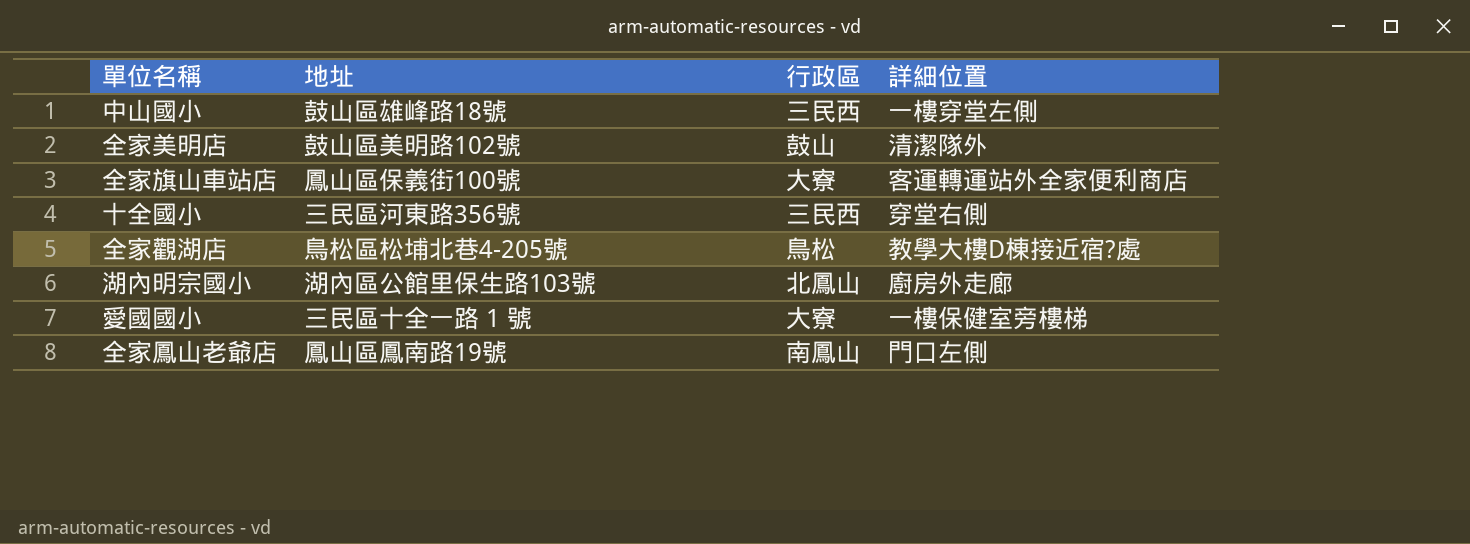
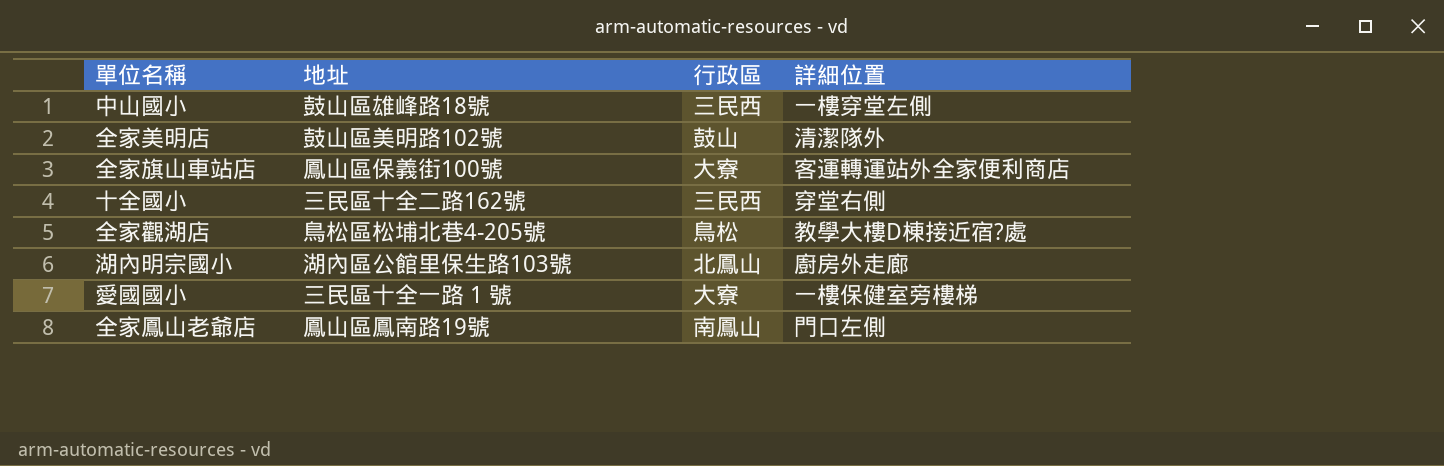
十全國小 | 地址: 三民區河東路356號 -> 三民區十全二路162號

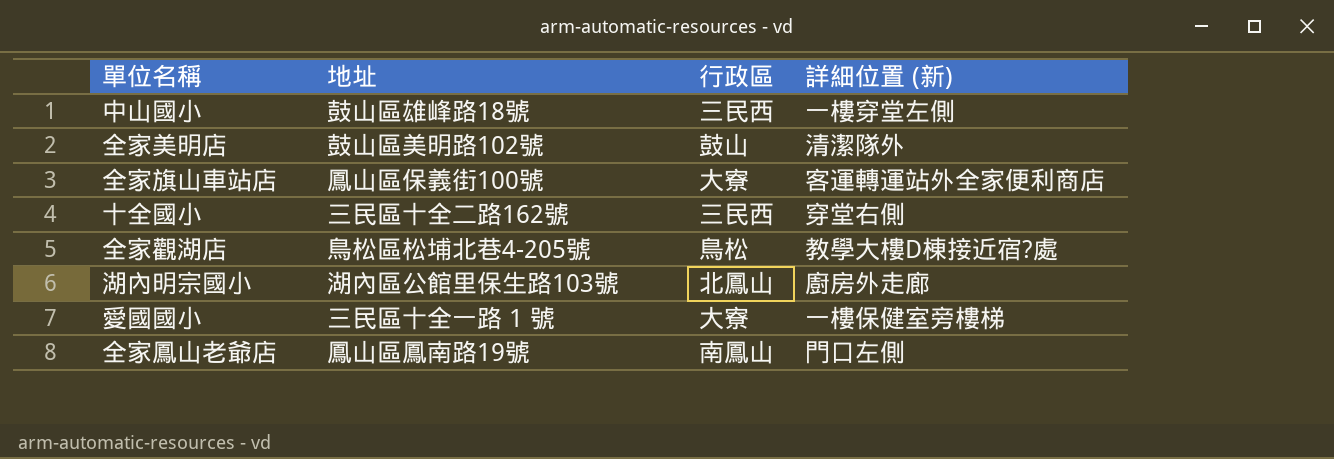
column name: 詳細位置 -> 詳細位置 (新)

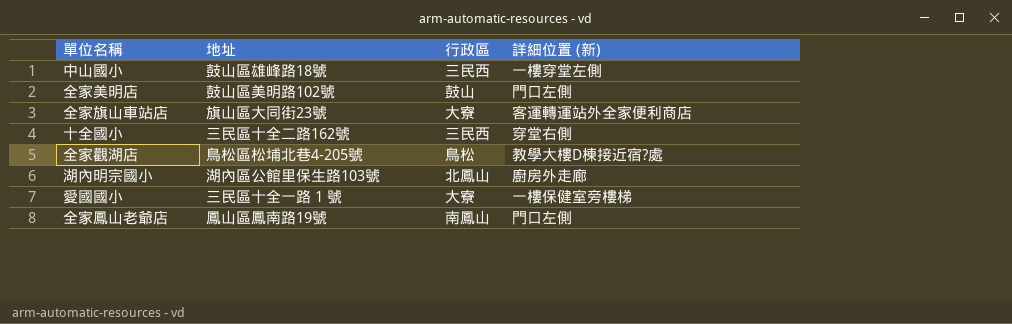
全家美明店 | 詳細位置 (新): 清潔隊外 -> 門口左側
全家旗山車站店 | 地址: 鳳山區保義街100號 -> 旗山區大同街23號

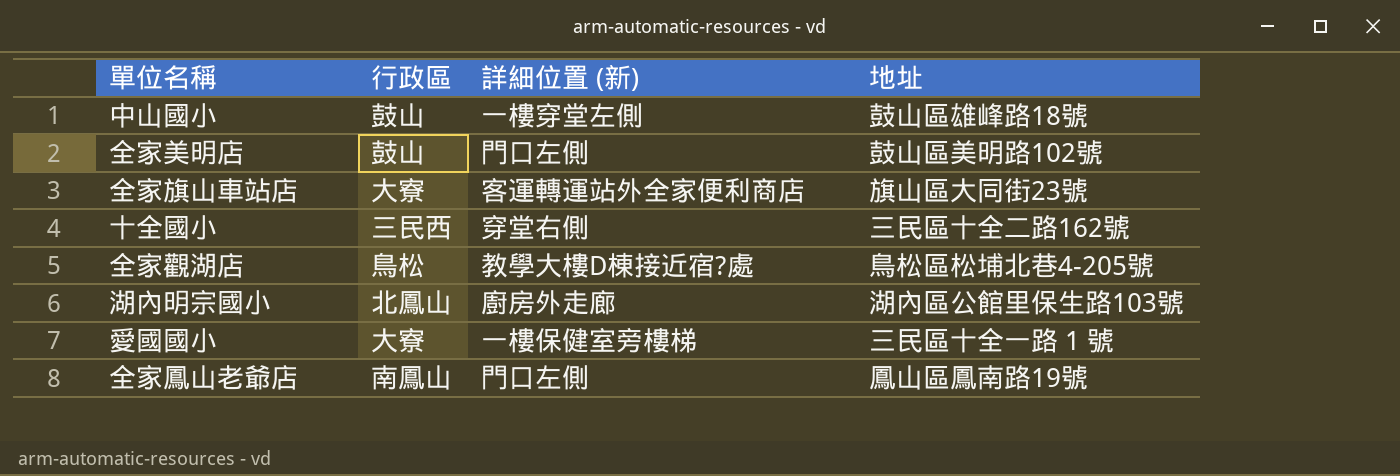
column 地址 | position: 2 -> 4
中山國小 | 行政區: 三民西 -> 鼓山

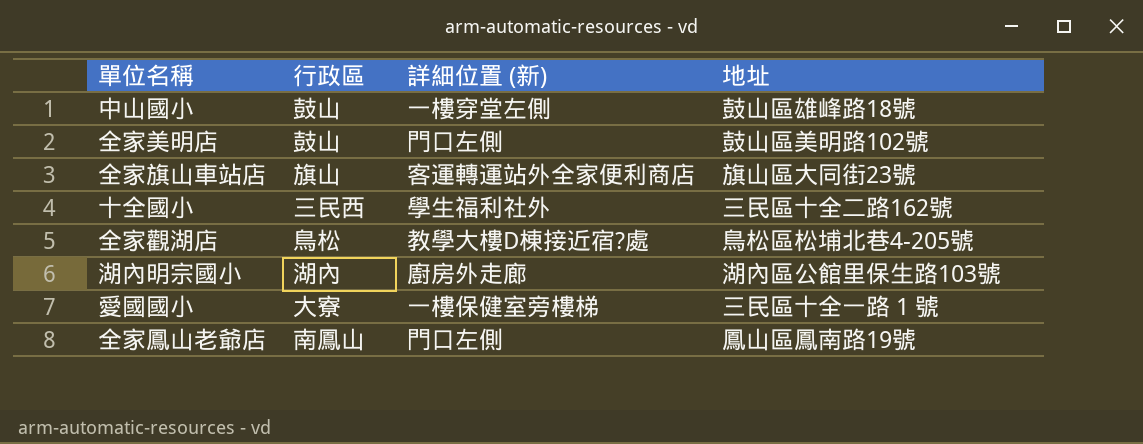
全家旗山車站店 | 行政區: 大寮 -> 旗山
十全國小 | 詳細位置 (新): 穿堂右側 -> 學生福利社外
湖內明宗國小 | 行政區: 北鳳山 -> 湖內

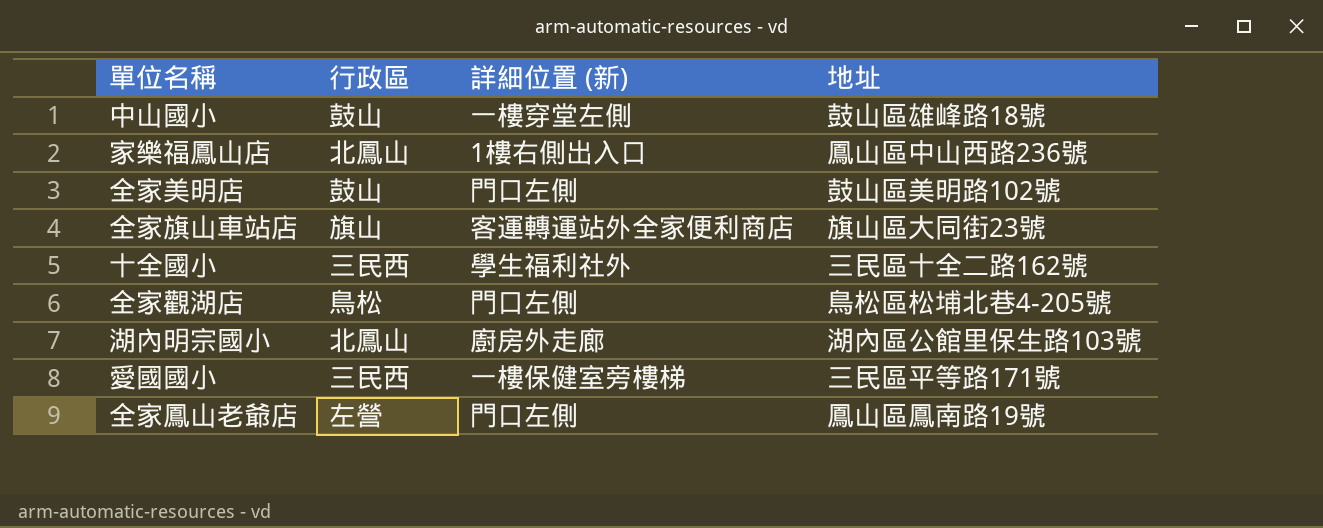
row 家樂福鳳山店: none -> 北鳳山 | 1樓右側出入口 | 鳳山區中山西路236號
全家觀湖店 | 詳細位置 (新): 教學大樓D棟接近宿?處 -> 門口左側
湖內明宗國小 | 行政區: 湖內 -> 北鳳山
愛國國小 | 行政區: 大寮 -> 三民西
愛國國小 | 地址: 三民區十全一路 1 號 -> 三民區平等路171號
全家鳳山老爺店 | 行政區: 南鳳山 -> 左營

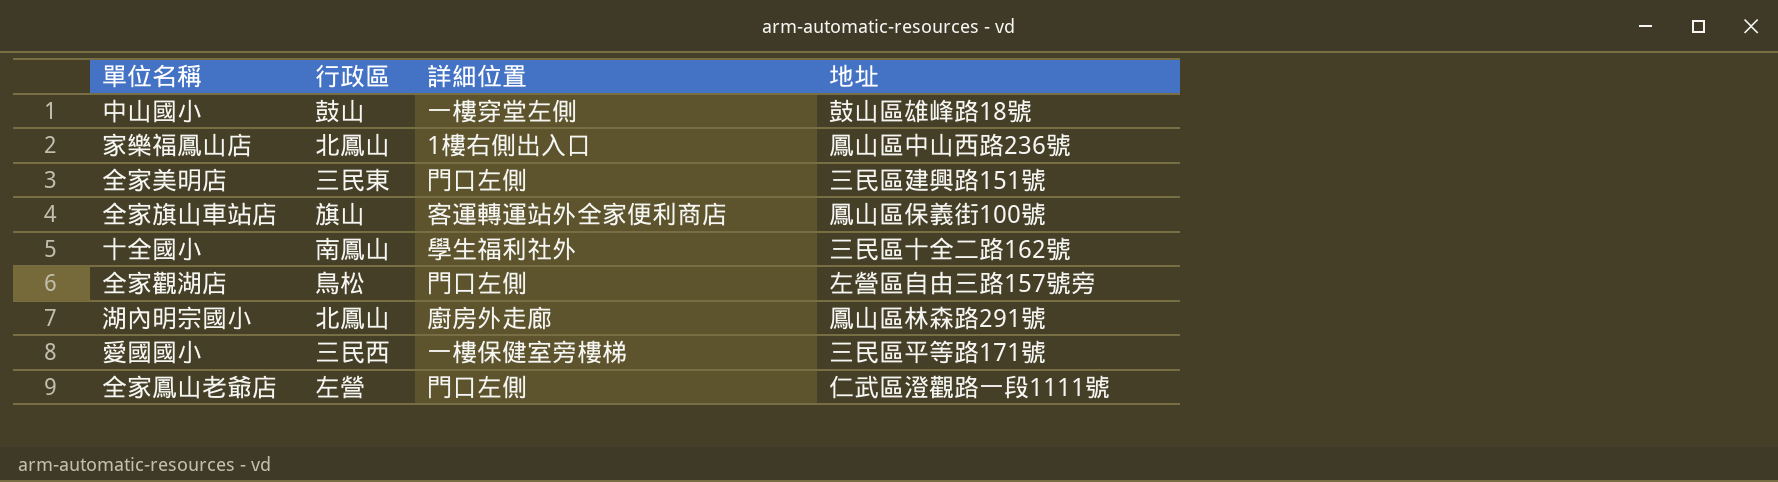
column name: 詳細位置 (新) -> 詳細位置
全家美明店 | 行政區: 鼓山 -> 三民東
全家美明店 | 地址: 鼓山區美明路102號 -> 三民區建興路151號
全家旗山車站店 | 地址: 旗山區大同街23號 -> 鳳山區保義街100號
十全國小 | 行政區: 三民西 -> 南鳳山
全家觀湖店 | 地址: 鳥松區松埔北巷4-205號 -> 左營區自由三路157號旁
湖內明宗國小 | 地址: 湖內區公館里保生路103號 -> 鳳山區林森路291號
全家鳳山老爺店 | 地址: 鳳山區鳳南路19號 -> 仁武區澄觀路一段1111號

